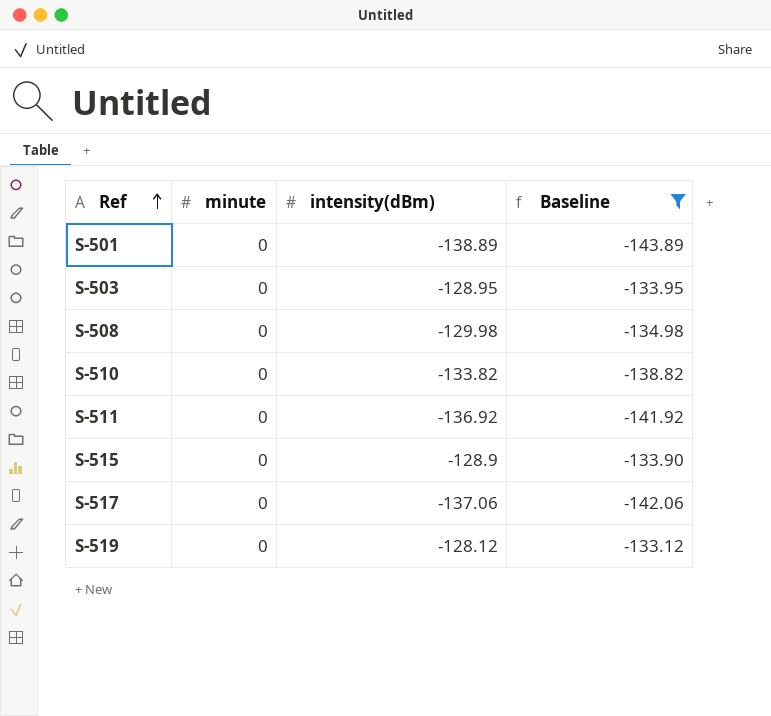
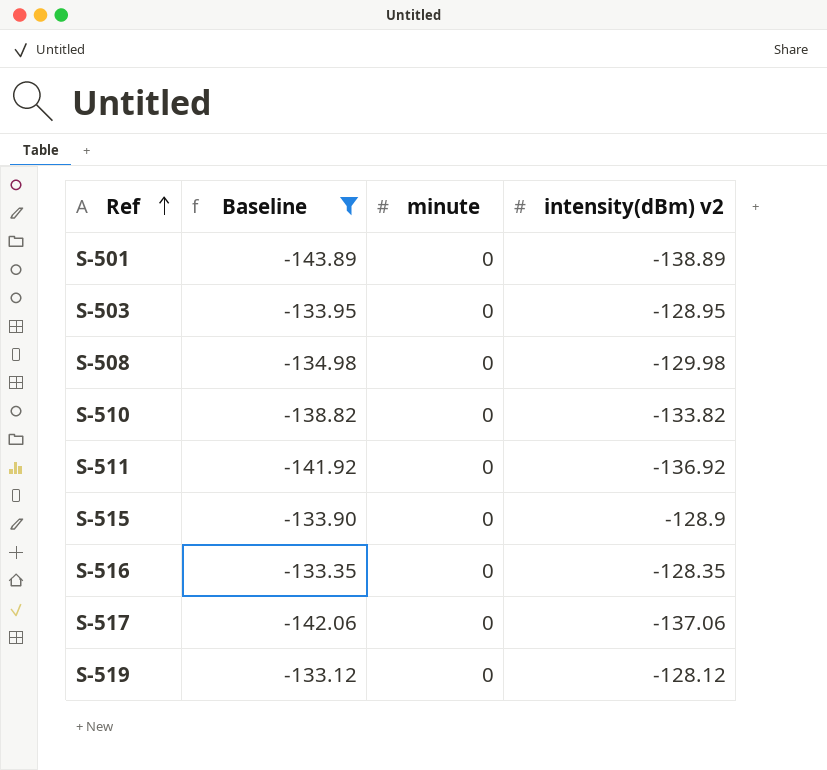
column Baseline | position: 4 -> 2
column name: intensity(dBm) -> intensity(dBm) v2
row S-516: none -> -133.35 | 0 | -128.35

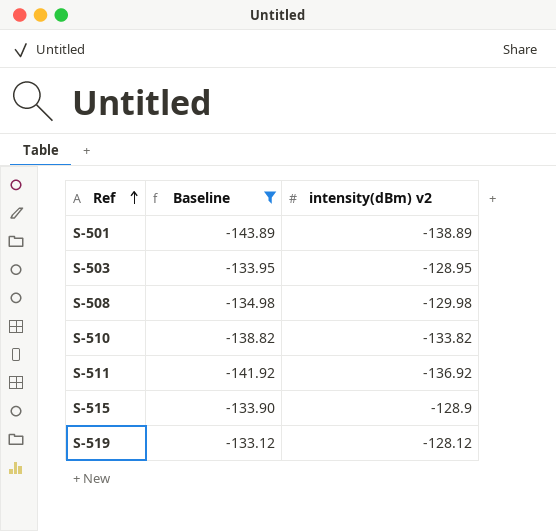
column minute | position: 3 -> none
row S-516: -133.35 | 0 | -128.35 -> none
row S-517: -142.06 | 0 | -137.06 -> none

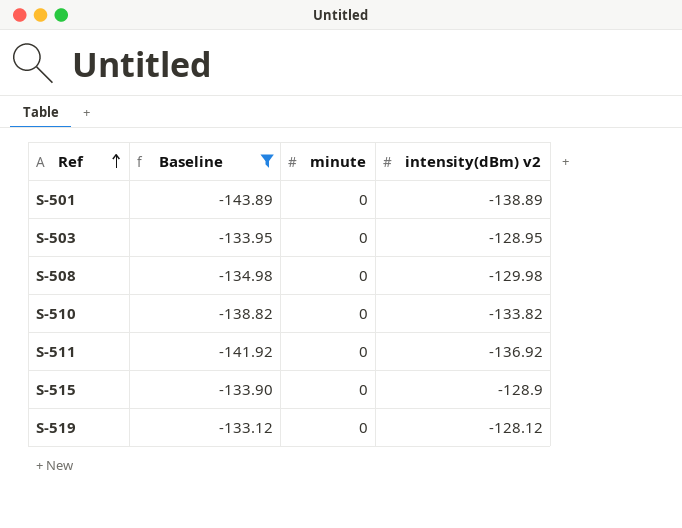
column minute | position: none -> 3

